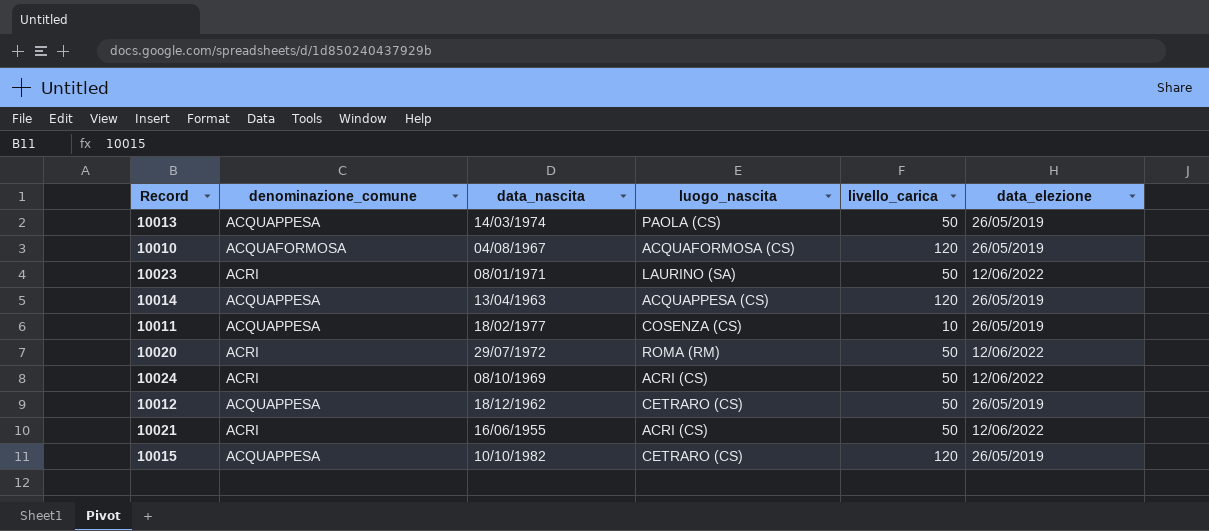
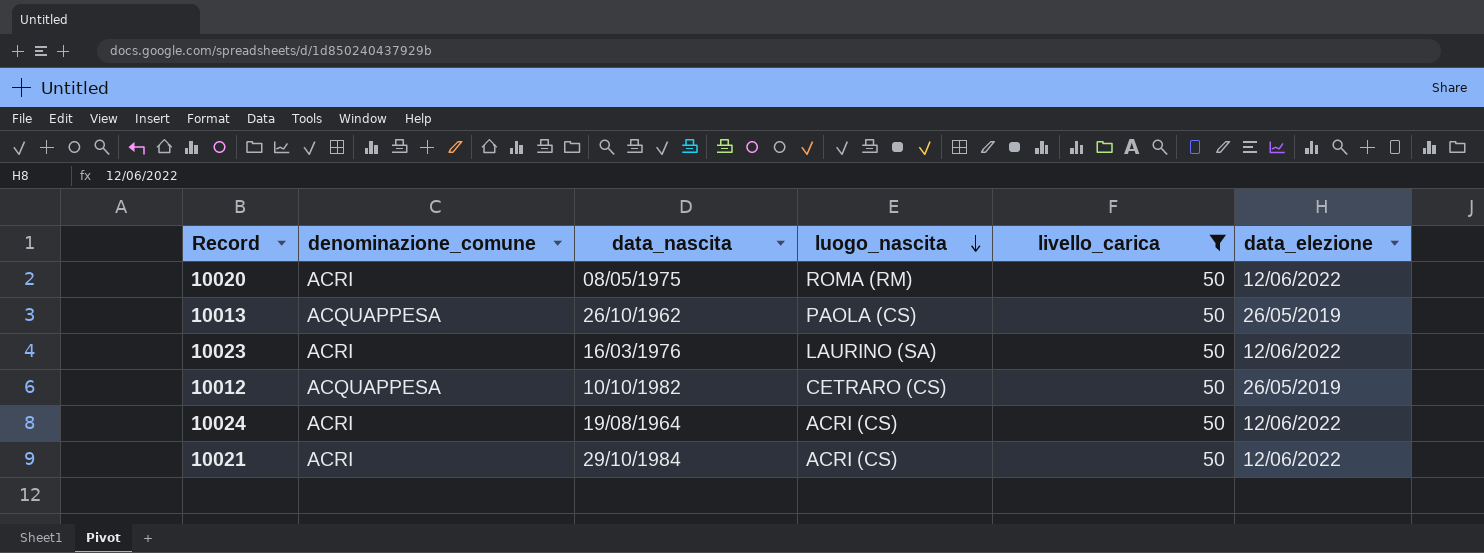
filter: none -> livello_carica = 50
row order: none -> luogo_nascita descending
10020 | data_nascita: 29/07/1972 -> 08/05/1975
10013 | data_nascita: 14/03/1974 -> 26/10/1962
10023 | data_nascita: 08/01/1971 -> 16/03/1976
10012 | data_nascita: 18/12/1962 -> 10/10/1982
10024 | data_nascita: 08/10/1969 -> 19/08/1964
10021 | data_nascita: 16/06/1955 -> 29/10/1984

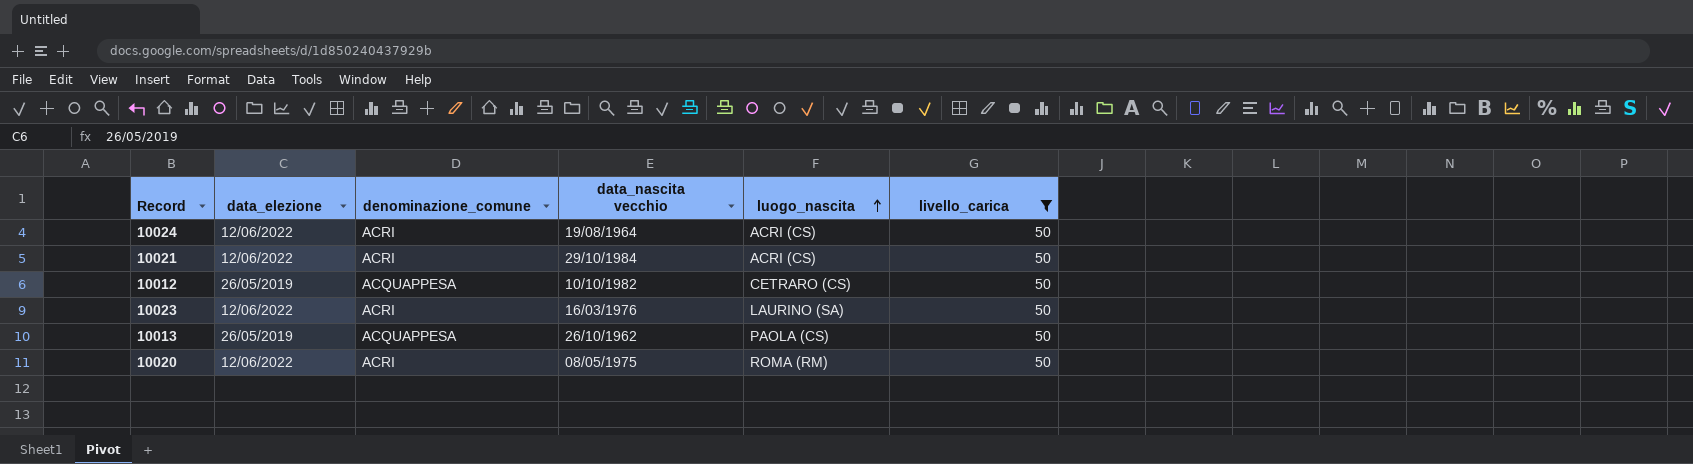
row order: luogo_nascita descending -> luogo_nascita ascending
column data_elezione | position: 6 -> 2
column name: data_nascita -> data_nascita vecchio

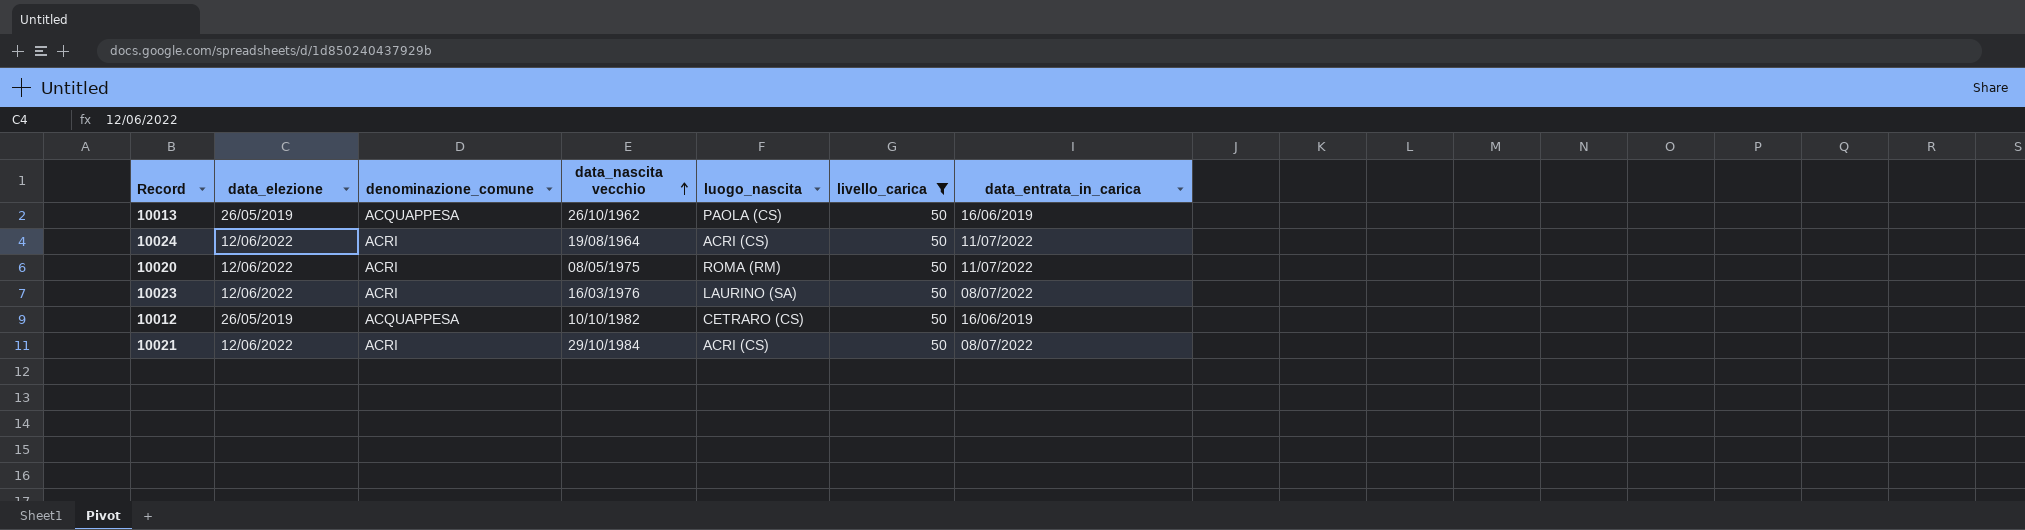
row order: luogo_nascita ascending -> data_nascita vecchio ascending
column data_entrata_in_carica | position: none -> 7

